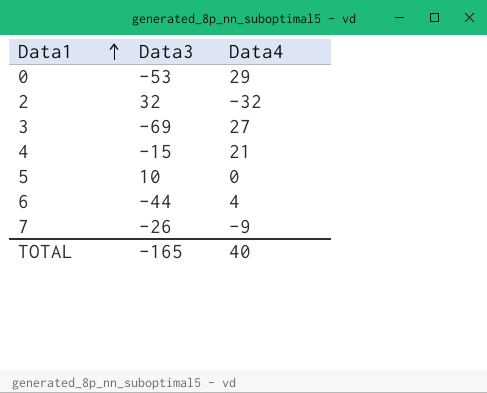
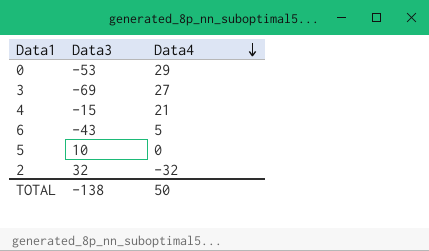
row order: Data1 ascending -> Data4 descending
row 7: -26 | -9 -> none
6 | Data3: -44 -> -43
6 | Data4: 4 -> 5
TOTAL | Data3: -165 -> -138
TOTAL | Data4: 40 -> 50

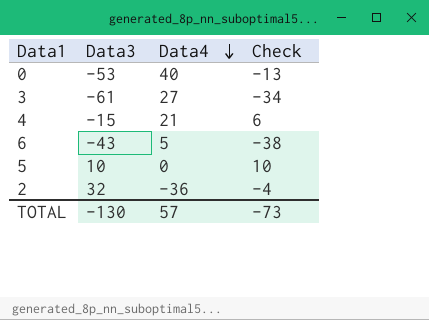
column Check | formula: none -> [Data3] + [Data4]
0 | Data4: 29 -> 40
3 | Data3: -69 -> -61
2 | Data4: -32 -> -36
TOTAL | Data3: -138 -> -130
TOTAL | Data4: 50 -> 57

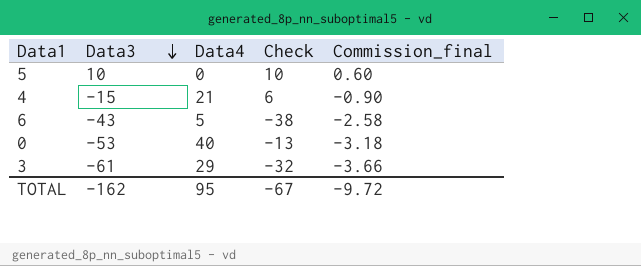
row order: Data4 descending -> Data3 descending
column Commission_final | formula: none -> [Data3] * 0.06
row 2: 32 | -36 | -4 -> none
3 | Data4: 27 -> 29
3 | Check: -34 -> -32
TOTAL | Data3: -130 -> -162
TOTAL | Data4: 57 -> 95
TOTAL | Check: -73 -> -67

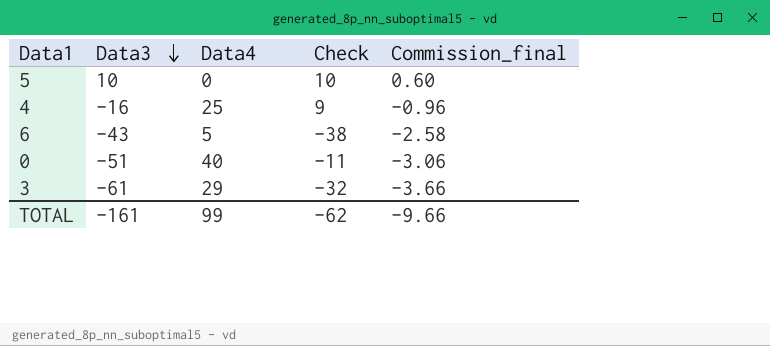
4 | Data3: -15 -> -16
4 | Data4: 21 -> 25
4 | Check: 6 -> 9
4 | Commission_final: -0.90 -> -0.96
0 | Data3: -53 -> -51
0 | Check: -13 -> -11
0 | Commission_final: -3.18 -> -3.06
TOTAL | Data3: -162 -> -161
TOTAL | Data4: 95 -> 99
TOTAL | Check: -67 -> -62
TOTAL | Commission_final: -9.72 -> -9.66

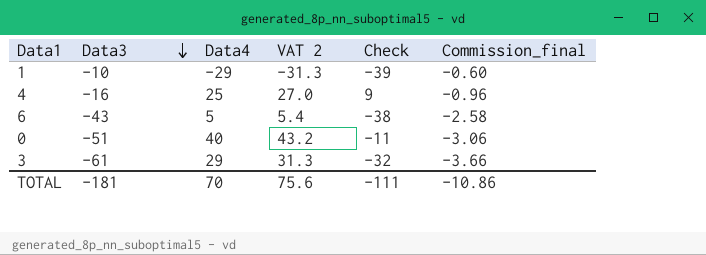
column VAT 2 | formula: none -> [Data4] * 1.08
row 5: 10 | 0 | 10 | 0.60 -> none
row 1: none -> -10 | -29 | -31.3 | -39 | -0.60
TOTAL | Data3: -161 -> -181
TOTAL | Data4: 99 -> 70
TOTAL | Check: -62 -> -111
TOTAL | Commission_final: -9.66 -> -10.86

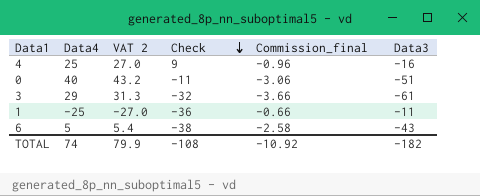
row order: Data3 descending -> Check descending
column Data3 | position: 2 -> 6
1 | Data4: -29 -> -25
1 | VAT 2: -31.3 -> -27.0
1 | Check: -39 -> -36
1 | Commission_final: -0.60 -> -0.66
1 | Data3: -10 -> -11
TOTAL | Data4: 70 -> 74
TOTAL | VAT 2: 75.6 -> 79.9
TOTAL | Check: -111 -> -108
TOTAL | Commission_final: -10.86 -> -10.92
TOTAL | Data3: -181 -> -182

